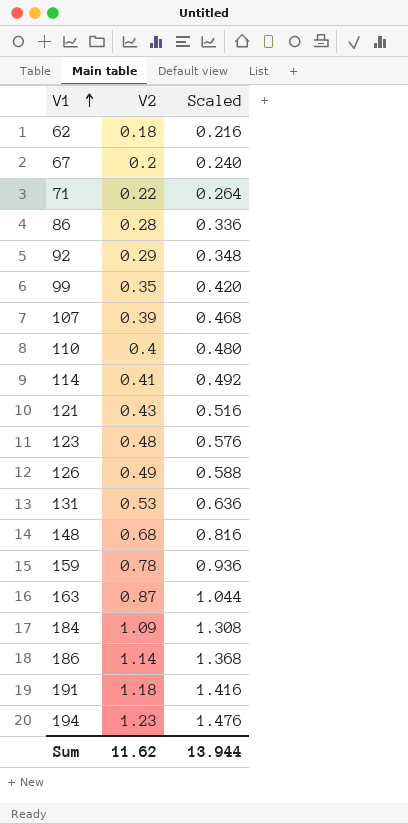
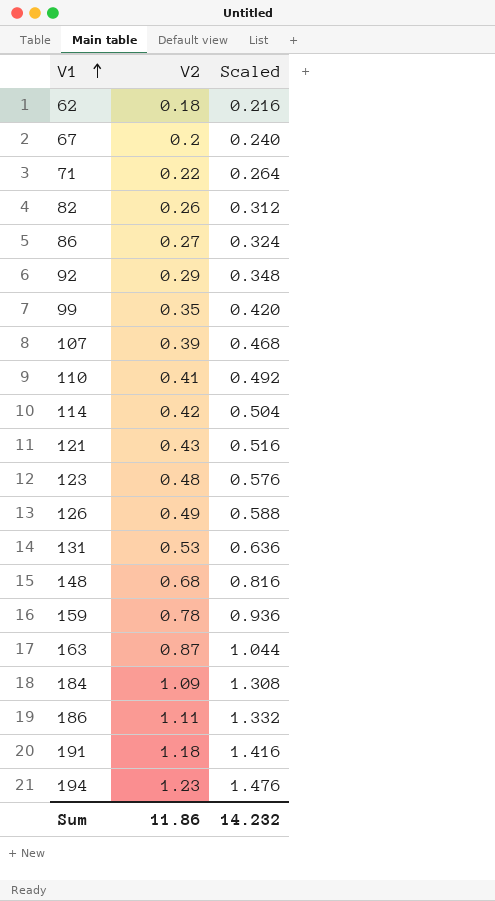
row 82: none -> 0.26 | 0.312
86 | V2: 0.28 -> 0.27
86 | Scaled: 0.336 -> 0.324
110 | V2: 0.4 -> 0.41
110 | Scaled: 0.480 -> 0.492
114 | V2: 0.41 -> 0.42
114 | Scaled: 0.492 -> 0.504
186 | V2: 1.14 -> 1.11
186 | Scaled: 1.368 -> 1.332
Sum | V2: 11.62 -> 11.86
Sum | Scaled: 13.944 -> 14.232

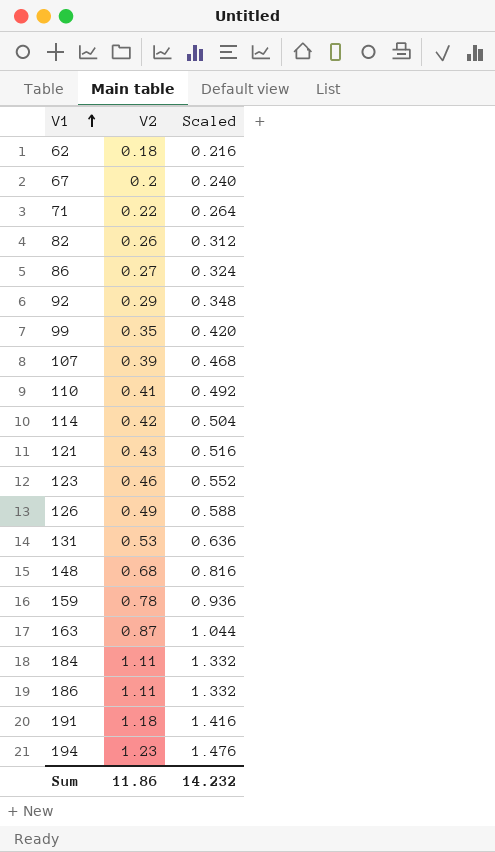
123 | V2: 0.48 -> 0.46
123 | Scaled: 0.576 -> 0.552
184 | V2: 1.09 -> 1.11
184 | Scaled: 1.308 -> 1.332

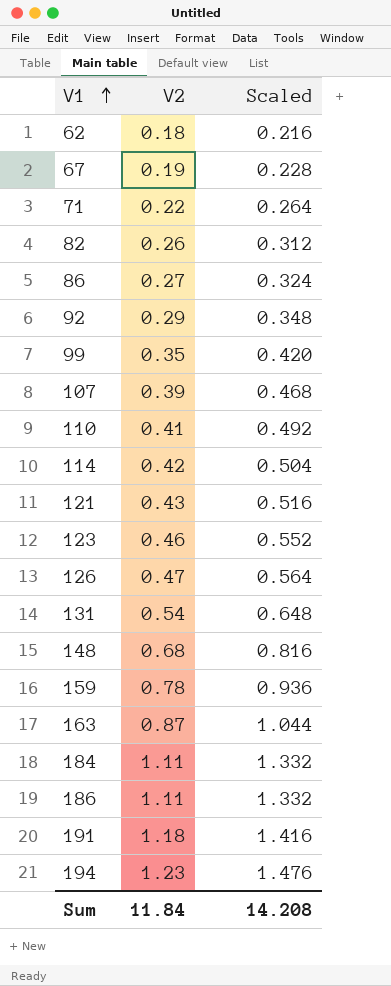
67 | V2: 0.2 -> 0.19
67 | Scaled: 0.240 -> 0.228
126 | V2: 0.49 -> 0.47
126 | Scaled: 0.588 -> 0.564
131 | V2: 0.53 -> 0.54
131 | Scaled: 0.636 -> 0.648
Sum | V2: 11.86 -> 11.84
Sum | Scaled: 14.232 -> 14.208

